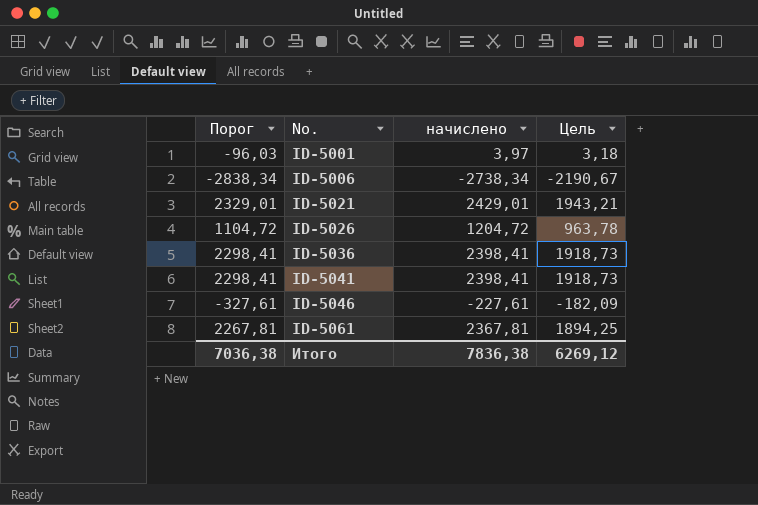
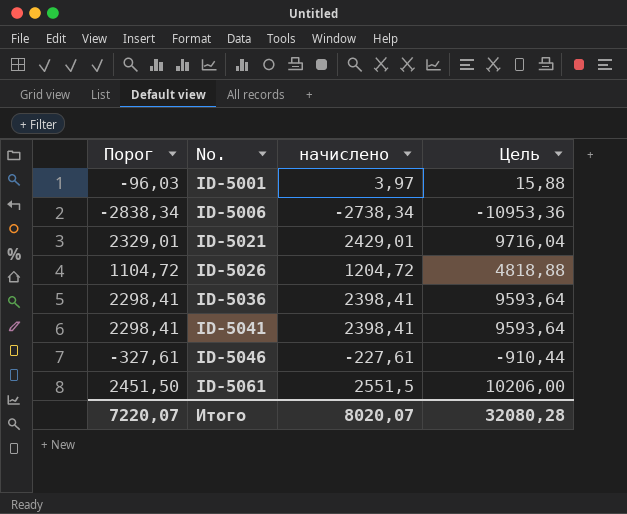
column Цель | formula: [начислено] * 0,8 -> [начислено] * 4
ID-5061 | Порог: 2267,81 -> 2451,50
ID-5061 | начислено: 2367,81 -> 2551,5
Итого | Порог: 7036,38 -> 7220,07
Итого | начислено: 7836,38 -> 8020,07
Итого | Цель: 6269,12 -> 32080,28

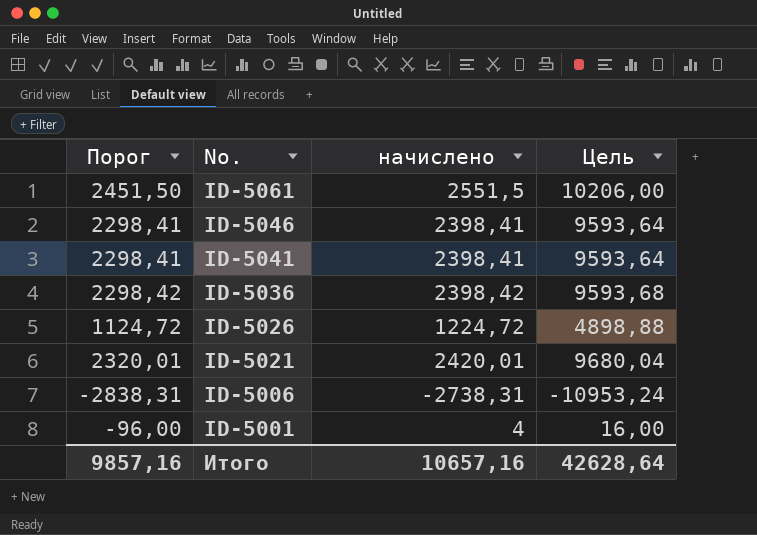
row order: No. ascending -> No. descending
ID-5046 | Порог: -327,61 -> 2298,41
ID-5046 | начислено: -227,61 -> 2398,41
ID-5046 | Цель: -910,44 -> 9593,64
ID-5036 | Порог: 2298,41 -> 2298,42
ID-5036 | начислено: 2398,41 -> 2398,42
ID-5036 | Цель: 9593,64 -> 9593,68
ID-5026 | Порог: 1104,72 -> 1124,72
ID-5026 | начислено: 1204,72 -> 1224,72
ID-5026 | Цель: 4818,88 -> 4898,88
ID-5021 | Порог: 2329,01 -> 2320,01
ID-5021 | начислено: 2429,01 -> 2420,01
ID-5021 | Цель: 9716,04 -> 9680,04
ID-5006 | Порог: -2838,34 -> -2838,31
ID-5006 | начислено: -2738,34 -> -2738,31
ID-5006 | Цель: -10953,36 -> -10953,24
ID-5001 | Порог: -96,03 -> -96,00
ID-5001 | начислено: 3,97 -> 4
ID-5001 | Цель: 15,88 -> 16,00
Итого | Порог: 7220,07 -> 9857,16
Итого | начислено: 8020,07 -> 10657,16
Итого | Цель: 32080,28 -> 42628,64

